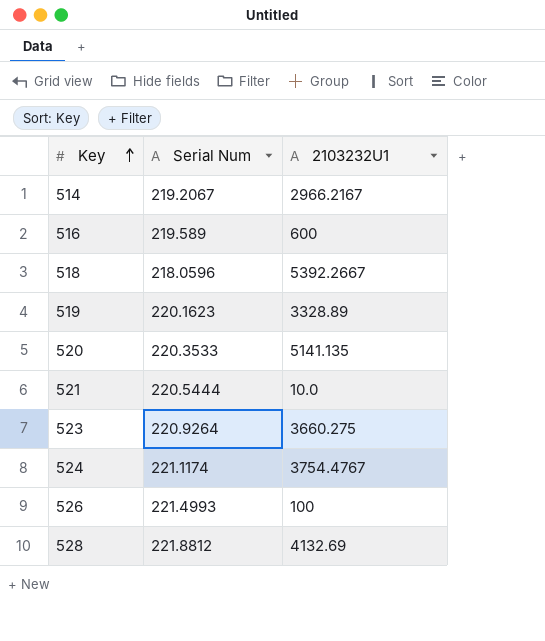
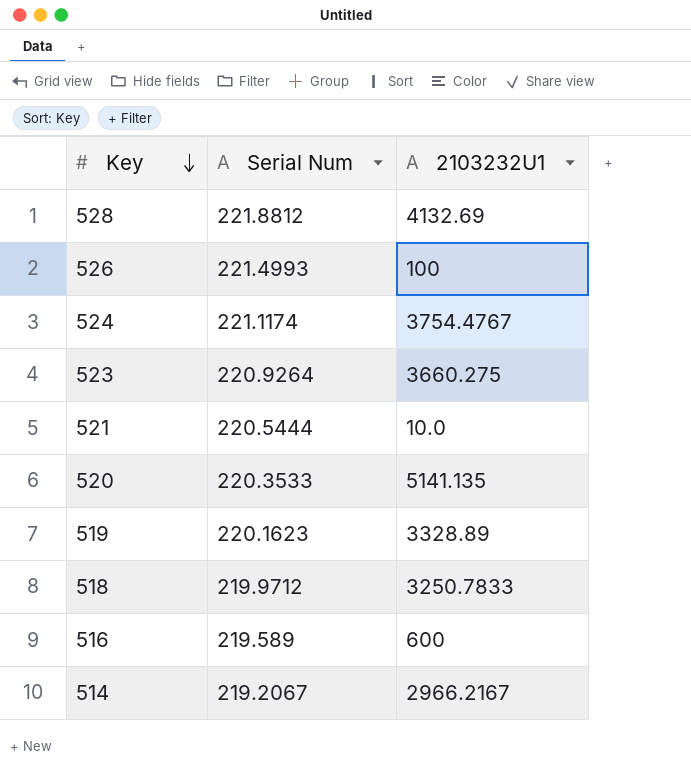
row order: Key ascending -> Key descending
518 | Serial Num: 218.0596 -> 219.9712
518 | 2103232U1: 5392.2667 -> 3250.7833

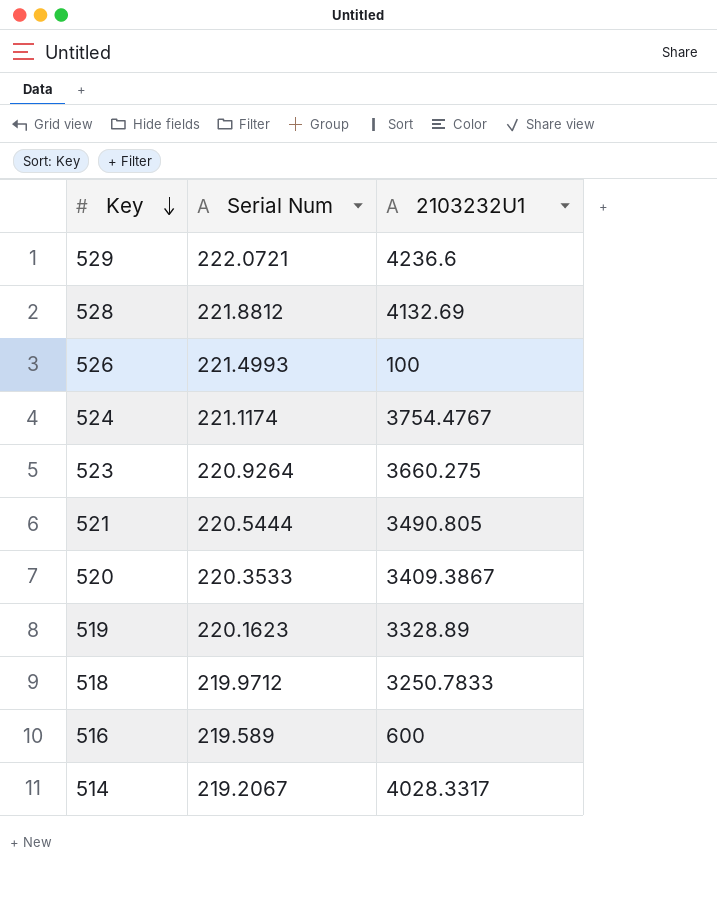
row 529: none -> 222.0721 | 4236.6
521 | 2103232U1: 10.0 -> 3490.805
520 | 2103232U1: 5141.135 -> 3409.3867
514 | 2103232U1: 2966.2167 -> 4028.3317

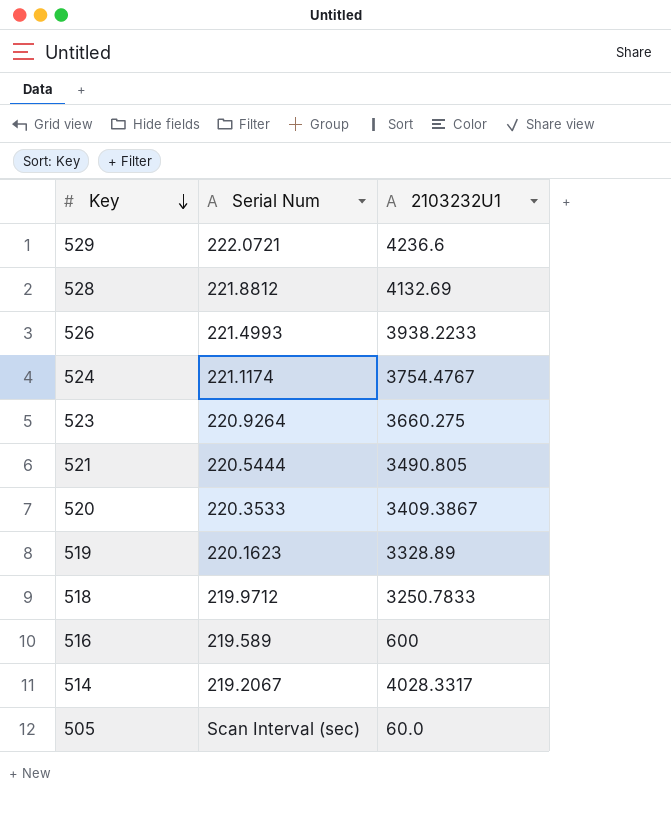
526 | 2103232U1: 100 -> 3938.2233
row 505: none -> Scan Interval (sec) | 60.0

